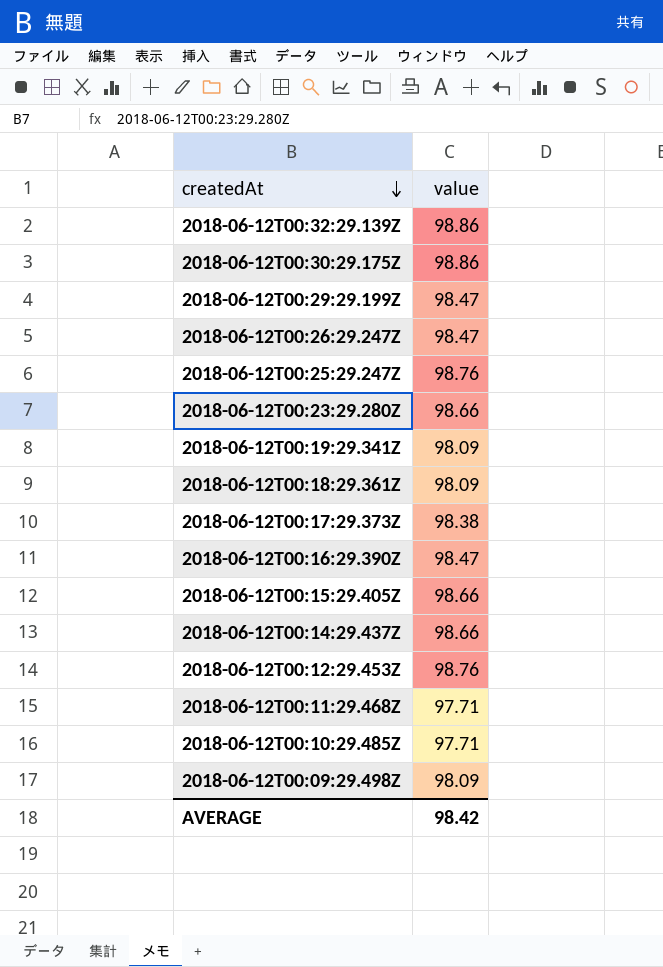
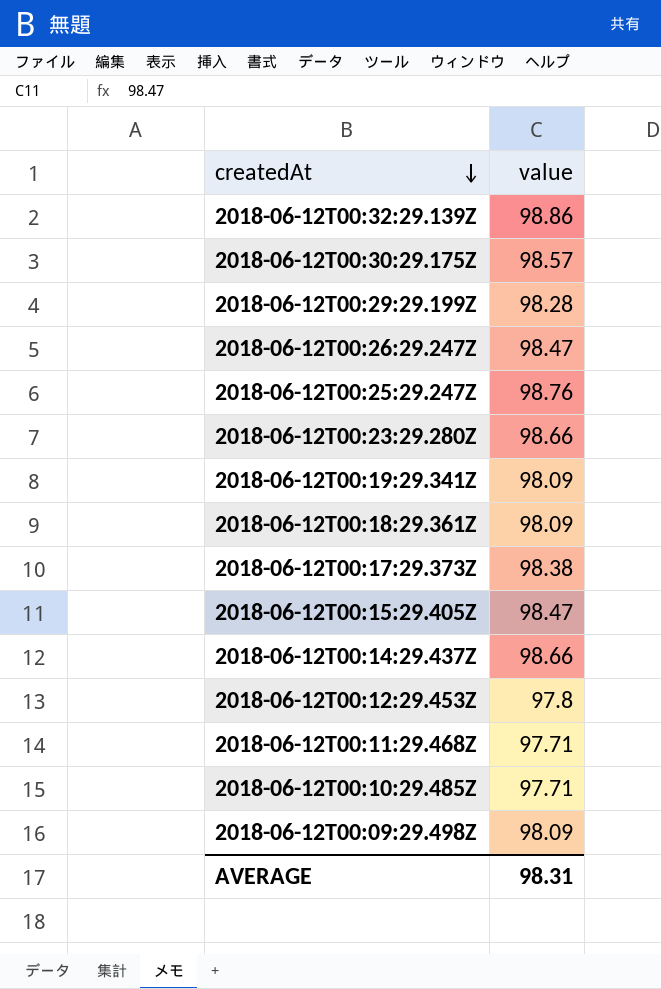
row 2018-06-12T00:16:29.390Z: 98.47 -> none
2018-06-12T00:30:29.175Z | value: 98.86 -> 98.57
2018-06-12T00:29:29.199Z | value: 98.47 -> 98.28
2018-06-12T00:15:29.405Z | value: 98.66 -> 98.47
2018-06-12T00:12:29.453Z | value: 98.76 -> 97.8
AVERAGE | value: 98.42 -> 98.31

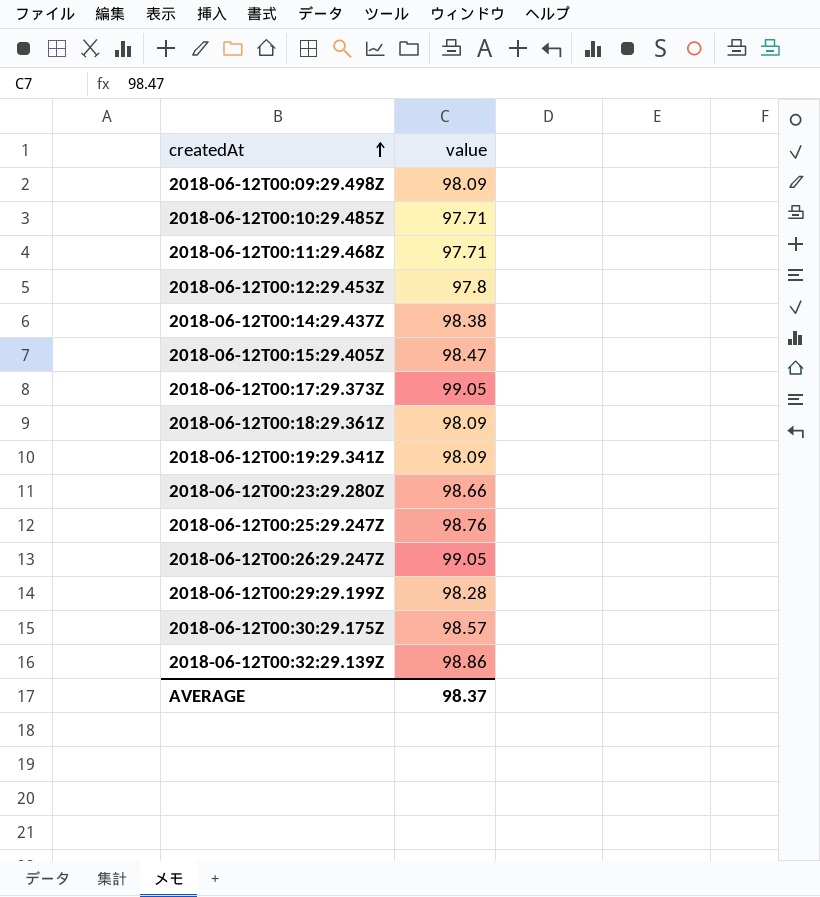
row order: createdAt descending -> createdAt ascending
2018-06-12T00:14:29.437Z | value: 98.66 -> 98.38
2018-06-12T00:17:29.373Z | value: 98.38 -> 99.05
2018-06-12T00:26:29.247Z | value: 98.47 -> 99.05
AVERAGE | value: 98.31 -> 98.37

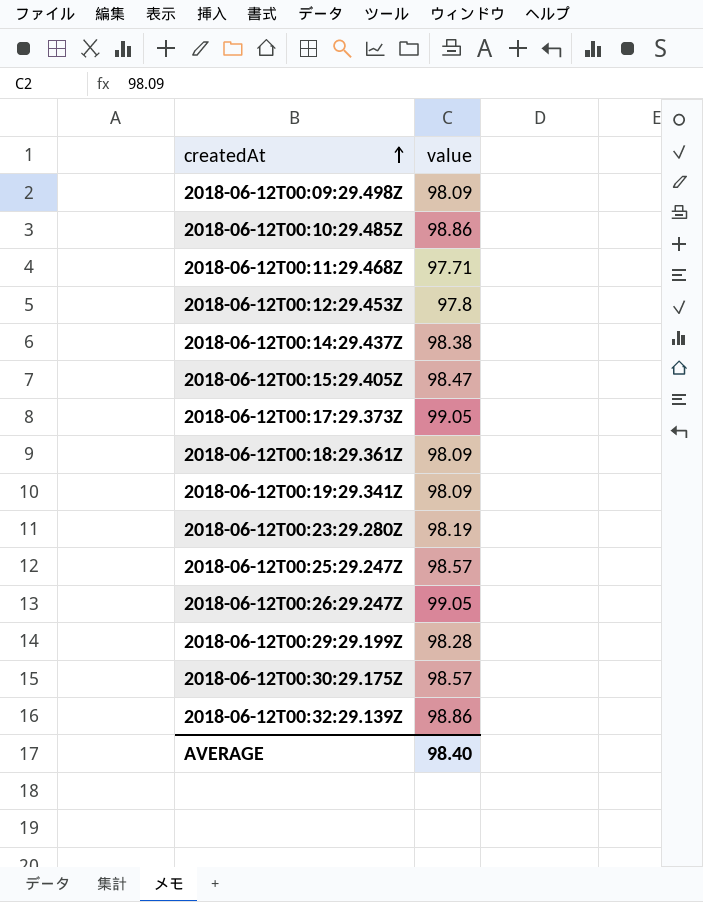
2018-06-12T00:10:29.485Z | value: 97.71 -> 98.86
2018-06-12T00:23:29.280Z | value: 98.66 -> 98.19
2018-06-12T00:25:29.247Z | value: 98.76 -> 98.57
AVERAGE | value: 98.37 -> 98.40

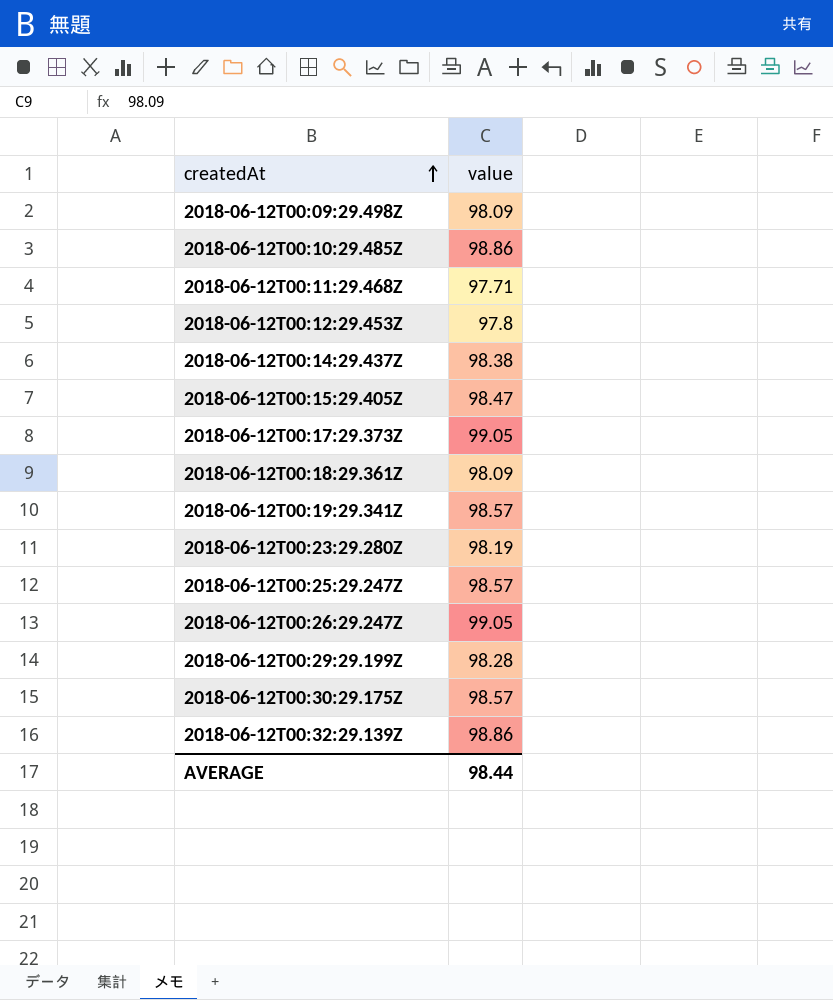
2018-06-12T00:19:29.341Z | value: 98.09 -> 98.57
AVERAGE | value: 98.40 -> 98.44

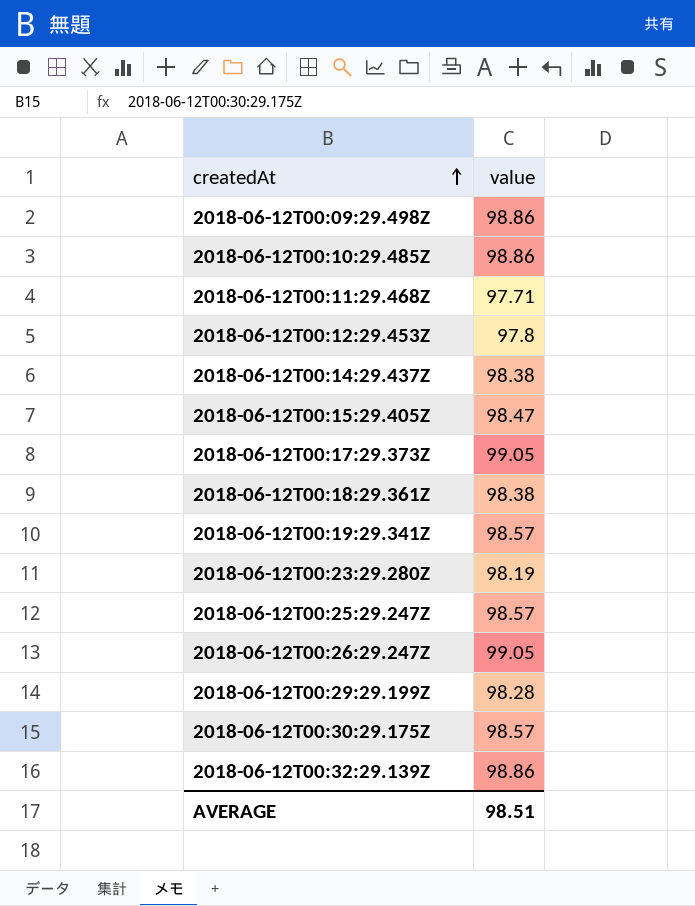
2018-06-12T00:09:29.498Z | value: 98.09 -> 98.86
2018-06-12T00:18:29.361Z | value: 98.09 -> 98.38
AVERAGE | value: 98.44 -> 98.51

